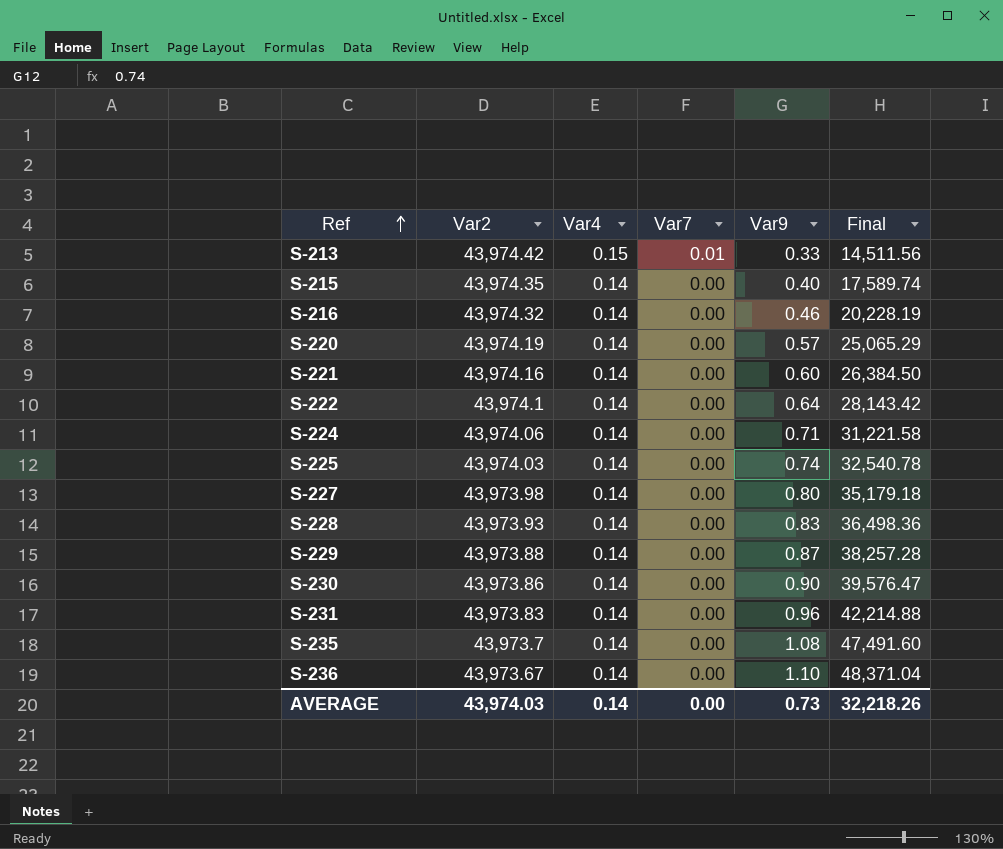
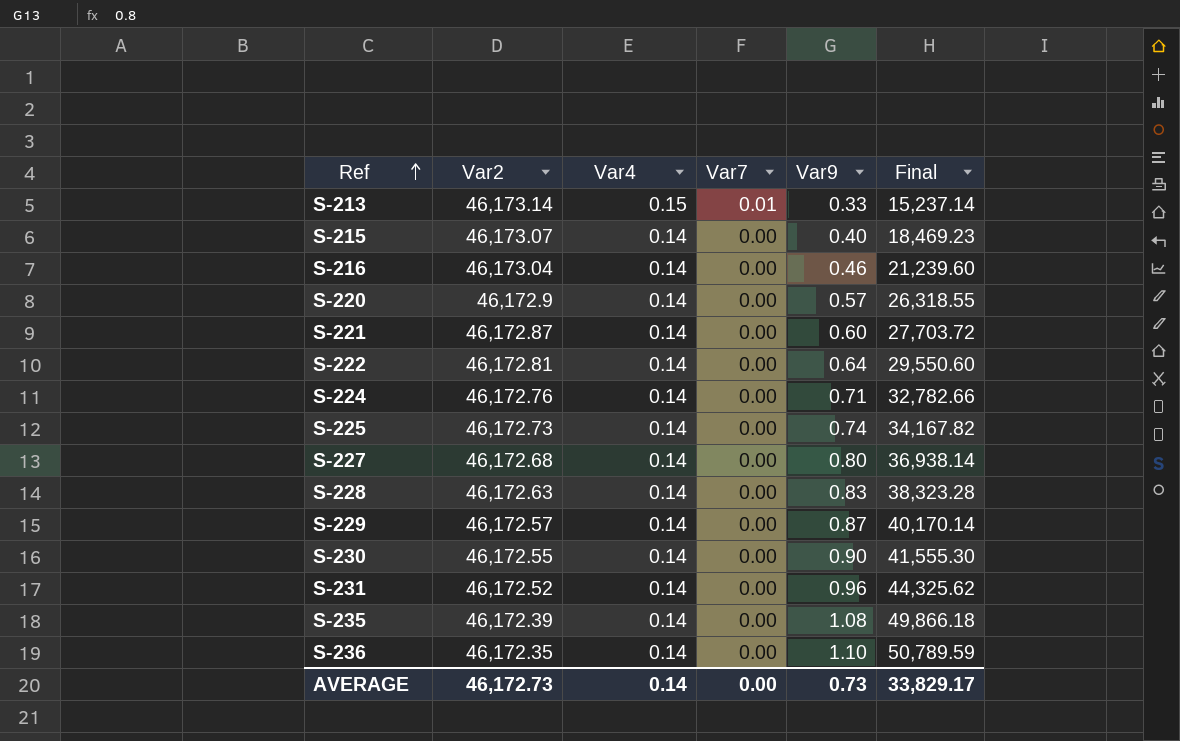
S-213 | Var2: 43,974.42 -> 46,173.14
S-213 | Final: 14,511.56 -> 15,237.14
S-215 | Var2: 43,974.35 -> 46,173.07
S-215 | Final: 17,589.74 -> 18,469.23
S-216 | Var2: 43,974.32 -> 46,173.04
S-216 | Final: 20,228.19 -> 21,239.60
S-220 | Var2: 43,974.19 -> 46,172.9
S-220 | Final: 25,065.29 -> 26,318.55
S-221 | Var2: 43,974.16 -> 46,172.87
S-221 | Final: 26,384.50 -> 27,703.72
S-222 | Var2: 43,974.1 -> 46,172.81
S-222 | Final: 28,143.42 -> 29,550.60
S-224 | Var2: 43,974.06 -> 46,172.76
S-224 | Final: 31,221.58 -> 32,782.66
S-225 | Var2: 43,974.03 -> 46,172.73
S-225 | Final: 32,540.78 -> 34,167.82
S-227 | Var2: 43,973.98 -> 46,172.68
S-227 | Final: 35,179.18 -> 36,938.14
S-228 | Var2: 43,973.93 -> 46,172.63
S-228 | Final: 36,498.36 -> 38,323.28
S-229 | Var2: 43,973.88 -> 46,172.57
S-229 | Final: 38,257.28 -> 40,170.14
S-230 | Var2: 43,973.86 -> 46,172.55
S-230 | Final: 39,576.47 -> 41,555.30
S-231 | Var2: 43,973.83 -> 46,172.52
S-231 | Final: 42,214.88 -> 44,325.62
S-235 | Var2: 43,973.7 -> 46,172.39
S-235 | Final: 47,491.60 -> 49,866.18
S-236 | Var2: 43,973.67 -> 46,172.35
S-236 | Final: 48,371.04 -> 50,789.59
AVERAGE | Var2: 43,974.03 -> 46,172.73
AVERAGE | Final: 32,218.26 -> 33,829.17

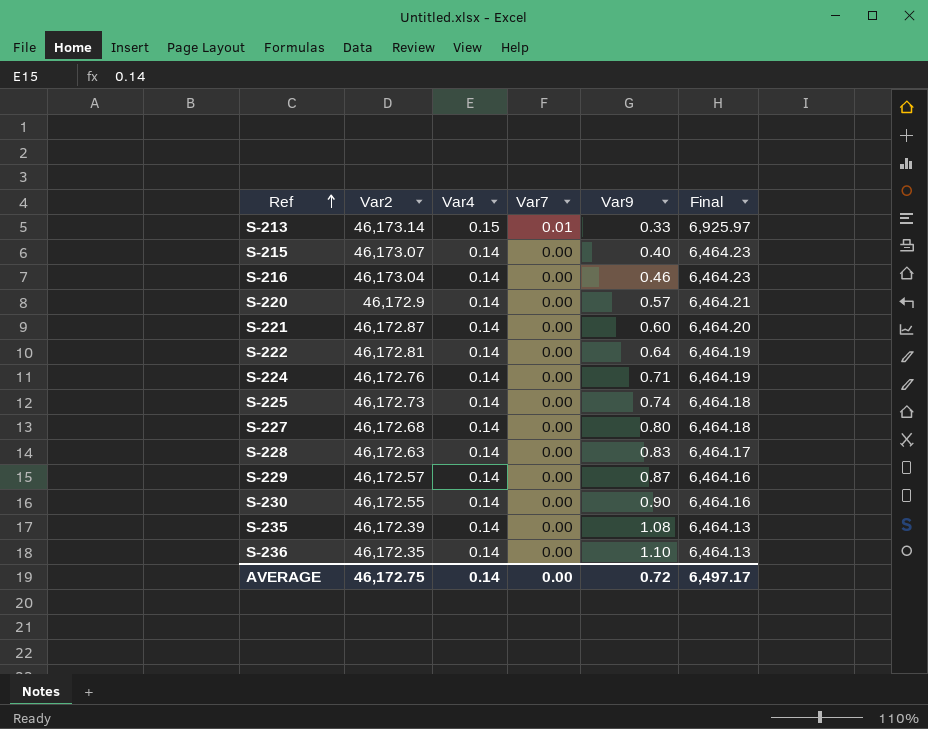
column Final | formula: [Var2] * [Var9] -> [Var2] * [Var4]
row S-231: 46,172.52 | 0.14 | 0.00 | 0.96 | 44,325.62 -> none
AVERAGE | Var2: 46,172.73 -> 46,172.75
AVERAGE | Var9: 0.73 -> 0.72
AVERAGE | Final: 33,829.17 -> 6,497.17

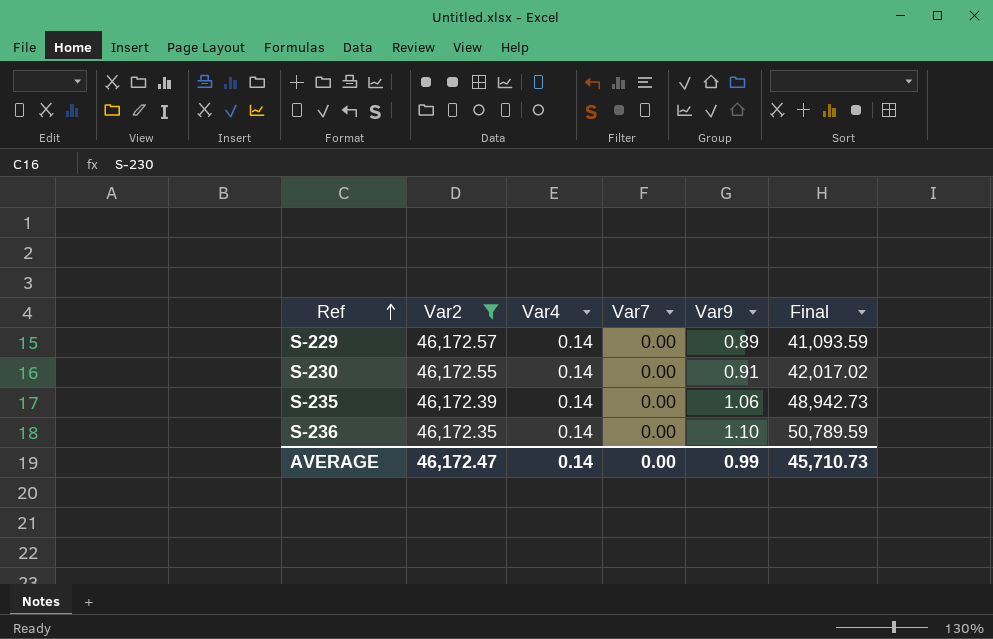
filter: none -> Var2 <= 46,172.57
column Final | formula: [Var2] * [Var4] -> [Var2] * [Var9]
S-229 | Var9: 0.87 -> 0.89
S-230 | Var9: 0.90 -> 0.91
S-235 | Var9: 1.08 -> 1.06
AVERAGE | Var2: 46,172.75 -> 46,172.47
AVERAGE | Var9: 0.72 -> 0.99
AVERAGE | Final: 6,497.17 -> 45,710.73

